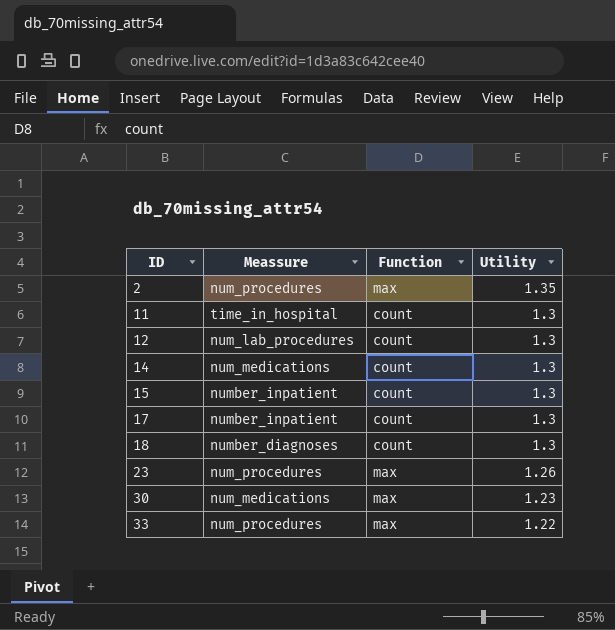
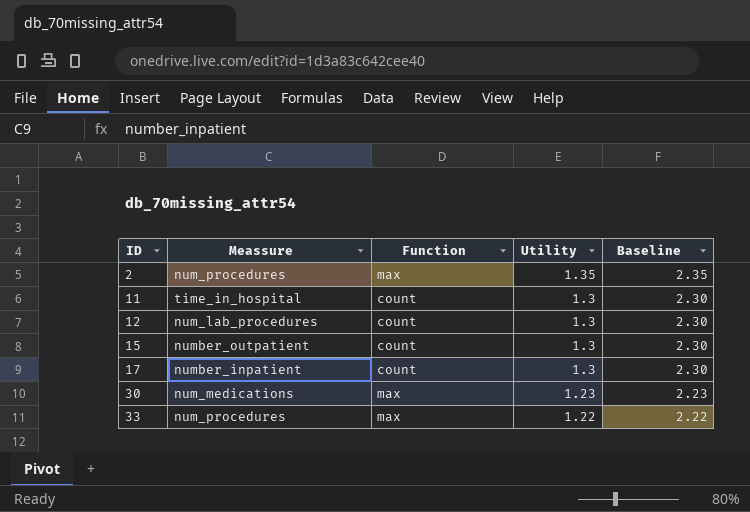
column Baseline | formula: none -> [Utility] + 1
row 14: num_medications | count | 1.3 -> none
row 18: number_diagnoses | count | 1.3 -> none
row 23: num_procedures | max | 1.26 -> none
15 | Meassure: number_inpatient -> number_outpatient

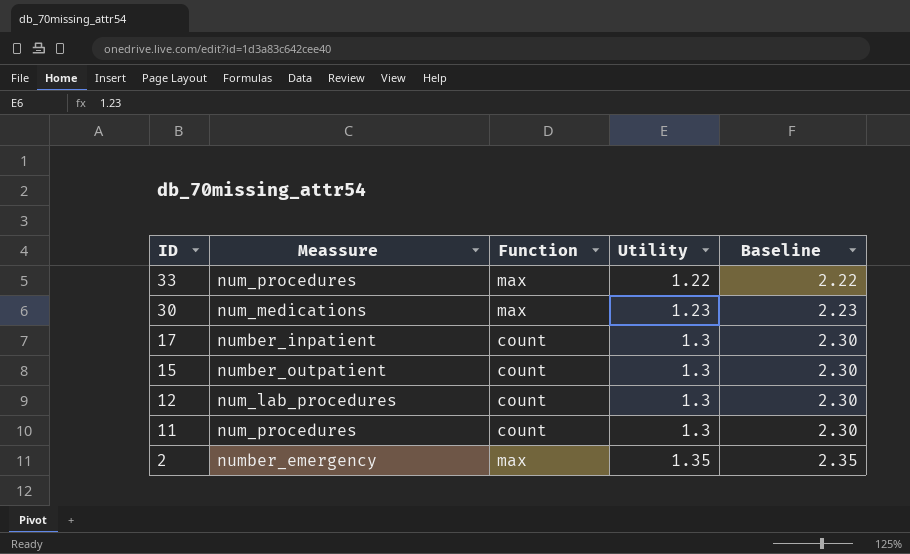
row order: ID ascending -> ID descending
11 | Meassure: time_in_hospital -> num_procedures
2 | Meassure: num_procedures -> number_emergency

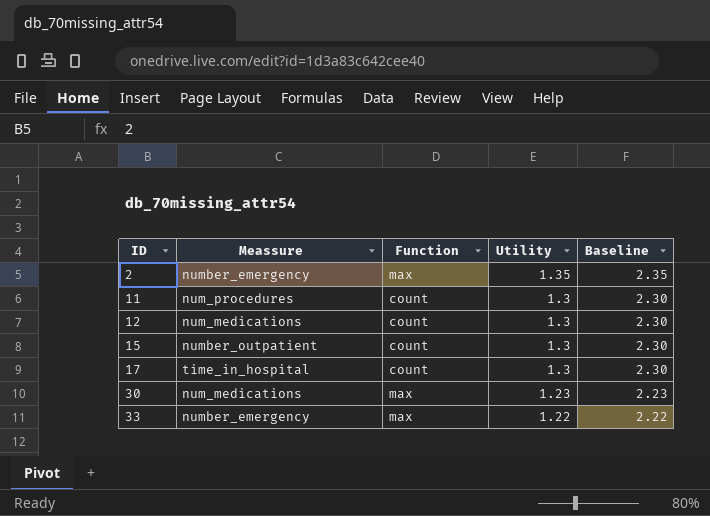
row order: ID descending -> ID ascending
12 | Meassure: num_lab_procedures -> num_medications
17 | Meassure: number_inpatient -> time_in_hospital
33 | Meassure: num_procedures -> number_emergency

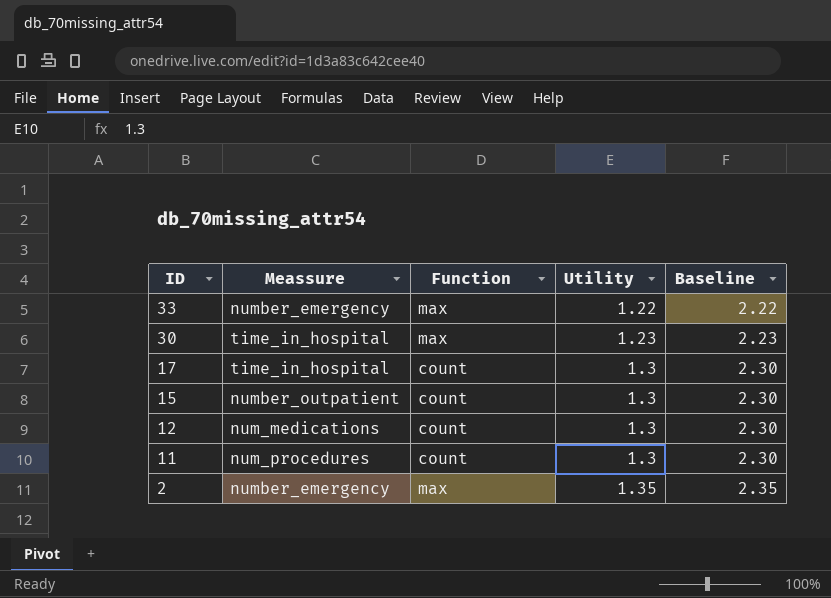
row order: ID ascending -> ID descending
30 | Meassure: num_medications -> time_in_hospital

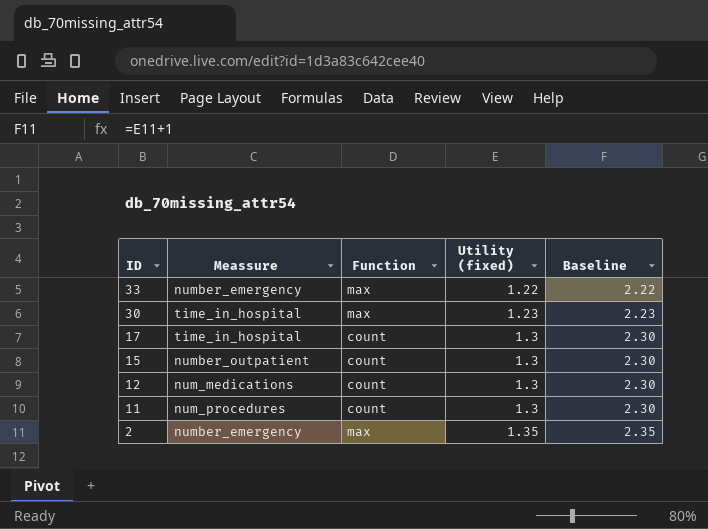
column name: Utility -> Utility (fixed)

